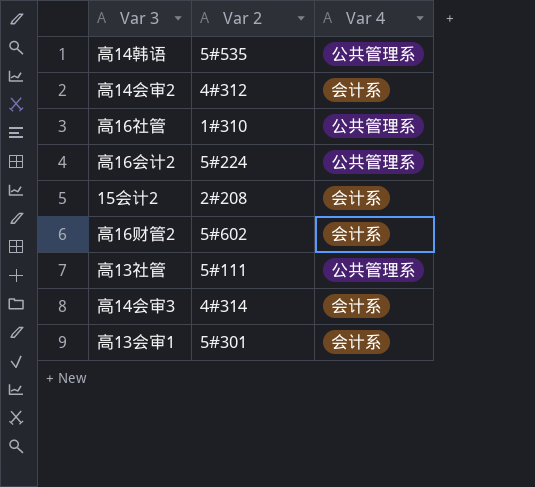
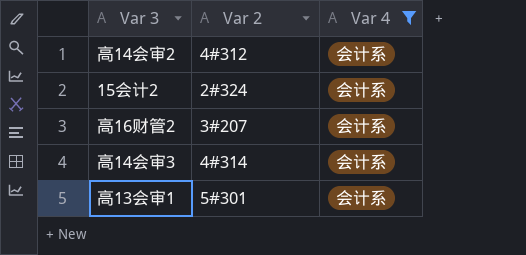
filter: none -> Var 4 = 会计系
15会计2 | Var 2: 2#208 -> 2#324
高16财管2 | Var 2: 5#602 -> 3#207

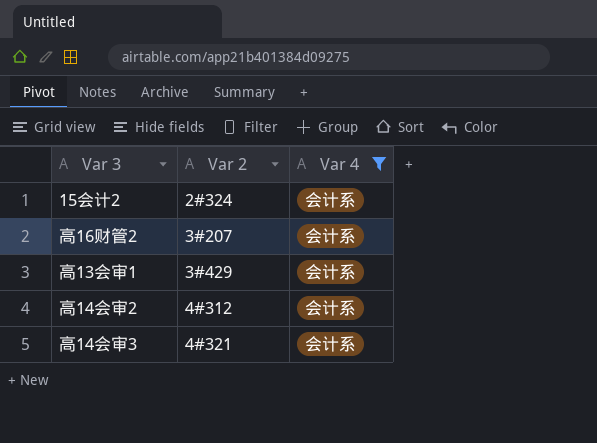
row order: none -> Var 2 ascending
高13会审1 | Var 2: 5#301 -> 3#429
高14会审3 | Var 2: 4#314 -> 4#321

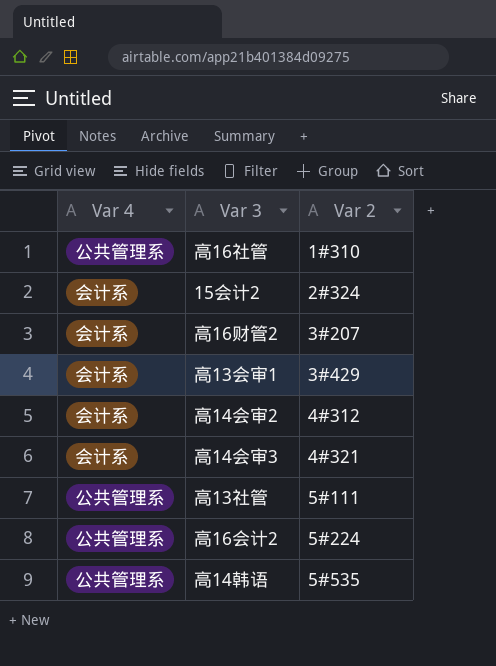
filter: Var 4 = 会计系 -> none
column Var 4 | position: 3 -> 1

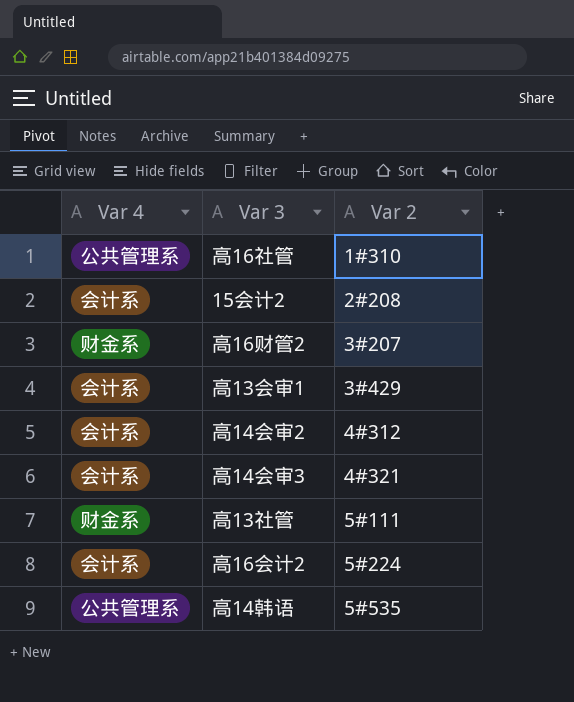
15会计2 | Var 2: 2#324 -> 2#208
高16财管2 | Var 4: 会计系 -> 财金系
高13社管 | Var 4: 公共管理系 -> 财金系
高16会计2 | Var 4: 公共管理系 -> 会计系

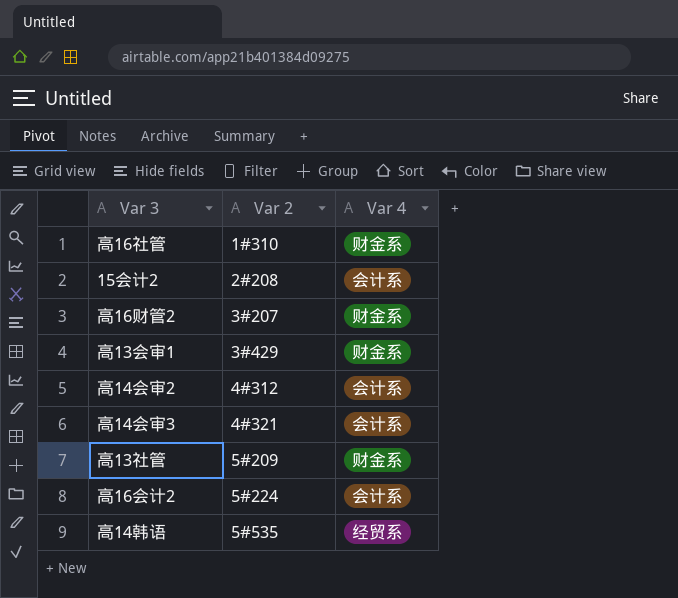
column Var 4 | position: 1 -> 3
高16社管 | Var 4: 公共管理系 -> 财金系
高13会审1 | Var 4: 会计系 -> 财金系
高13社管 | Var 2: 5#111 -> 5#209
高14韩语 | Var 4: 公共管理系 -> 经贸系

